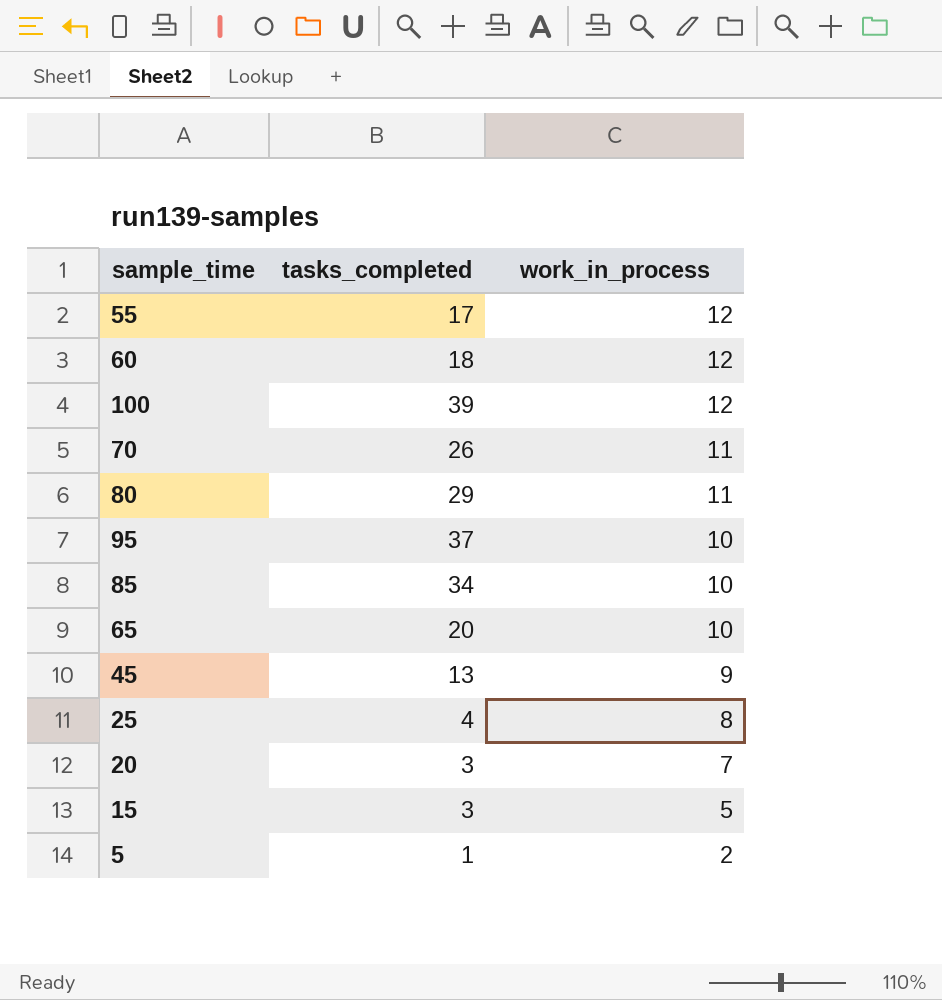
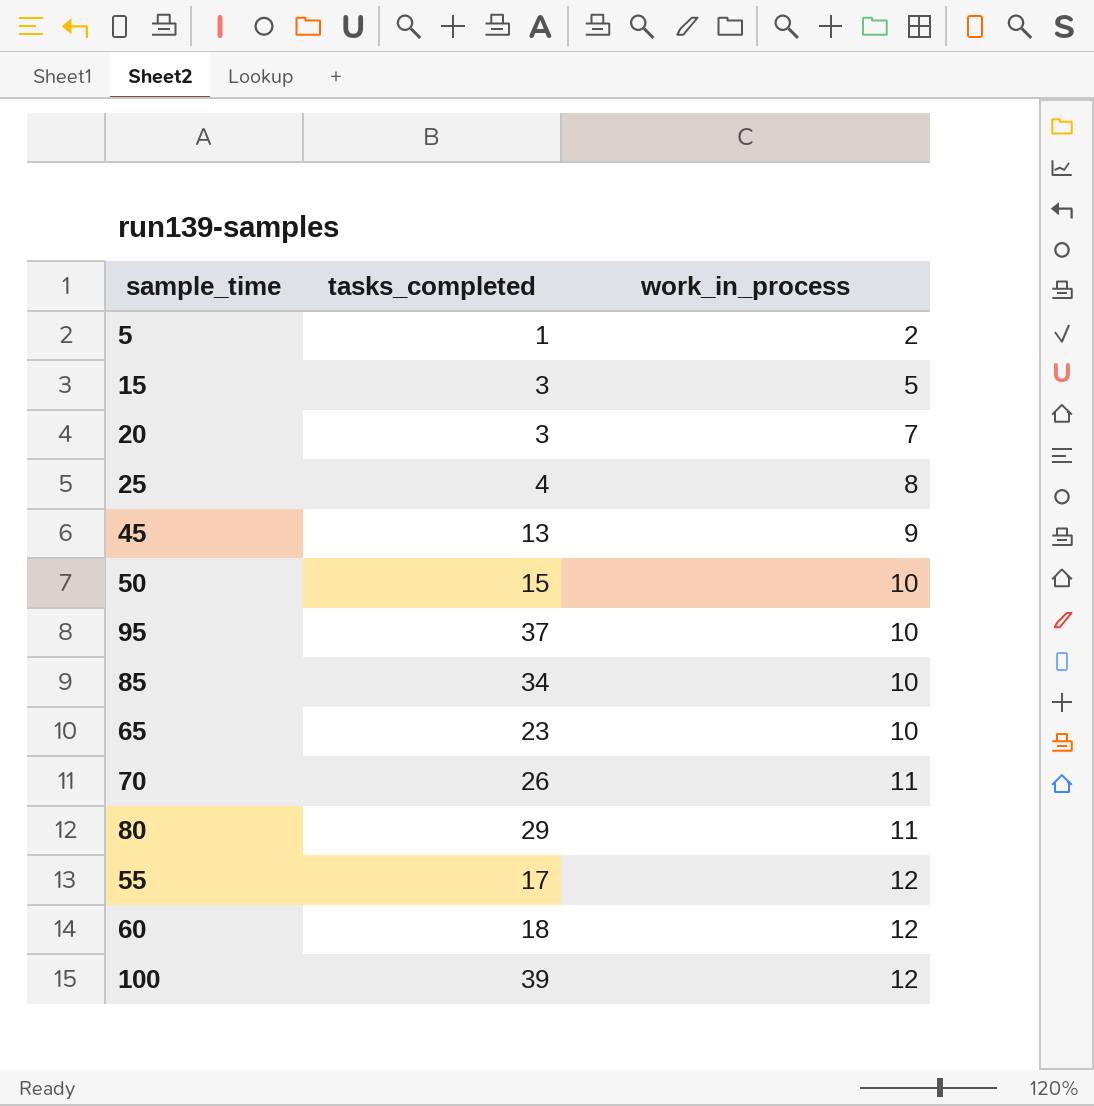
row order: work_in_process descending -> work_in_process ascending
row 50: none -> 15 | 10
65 | tasks_completed: 20 -> 23

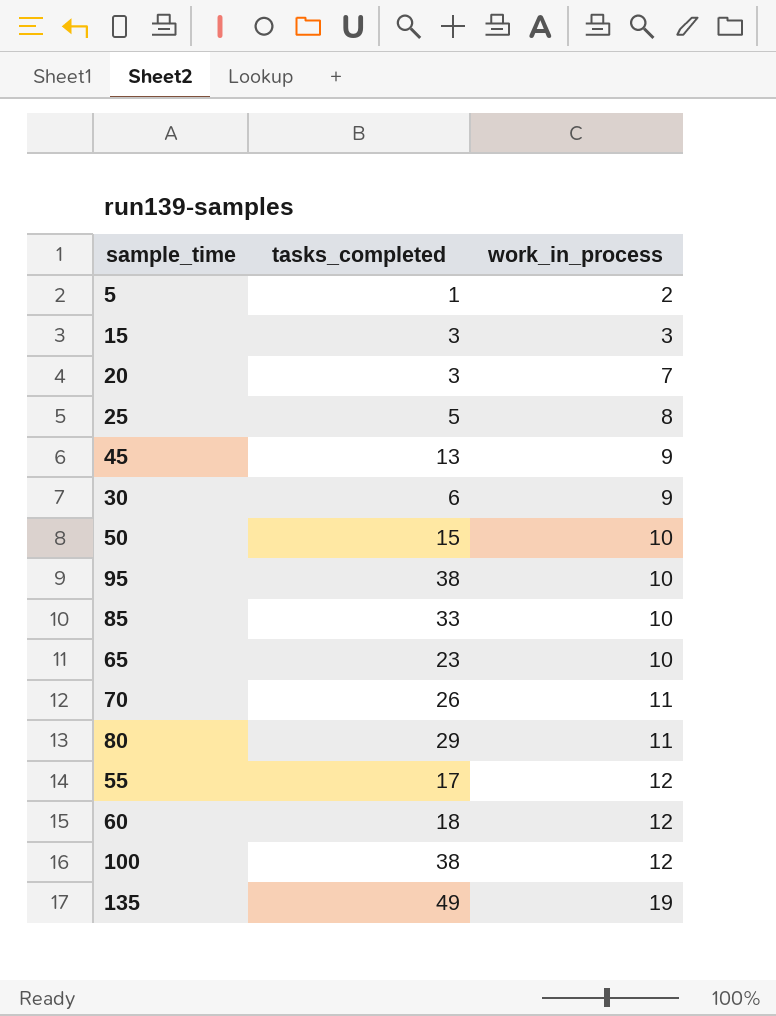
15 | work_in_process: 5 -> 3
25 | tasks_completed: 4 -> 5
row 30: none -> 6 | 9
95 | tasks_completed: 37 -> 38
85 | tasks_completed: 34 -> 33
100 | tasks_completed: 39 -> 38
row 135: none -> 49 | 19

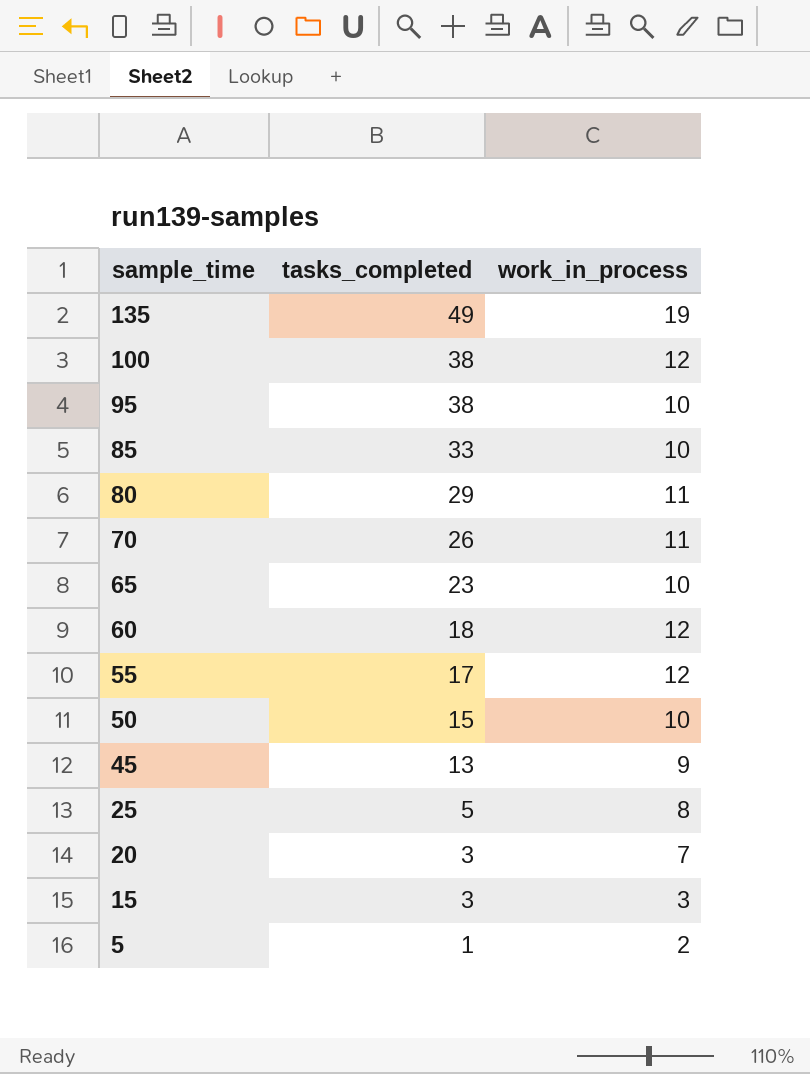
row order: work_in_process ascending -> sample_time descending
row 30: 6 | 9 -> none

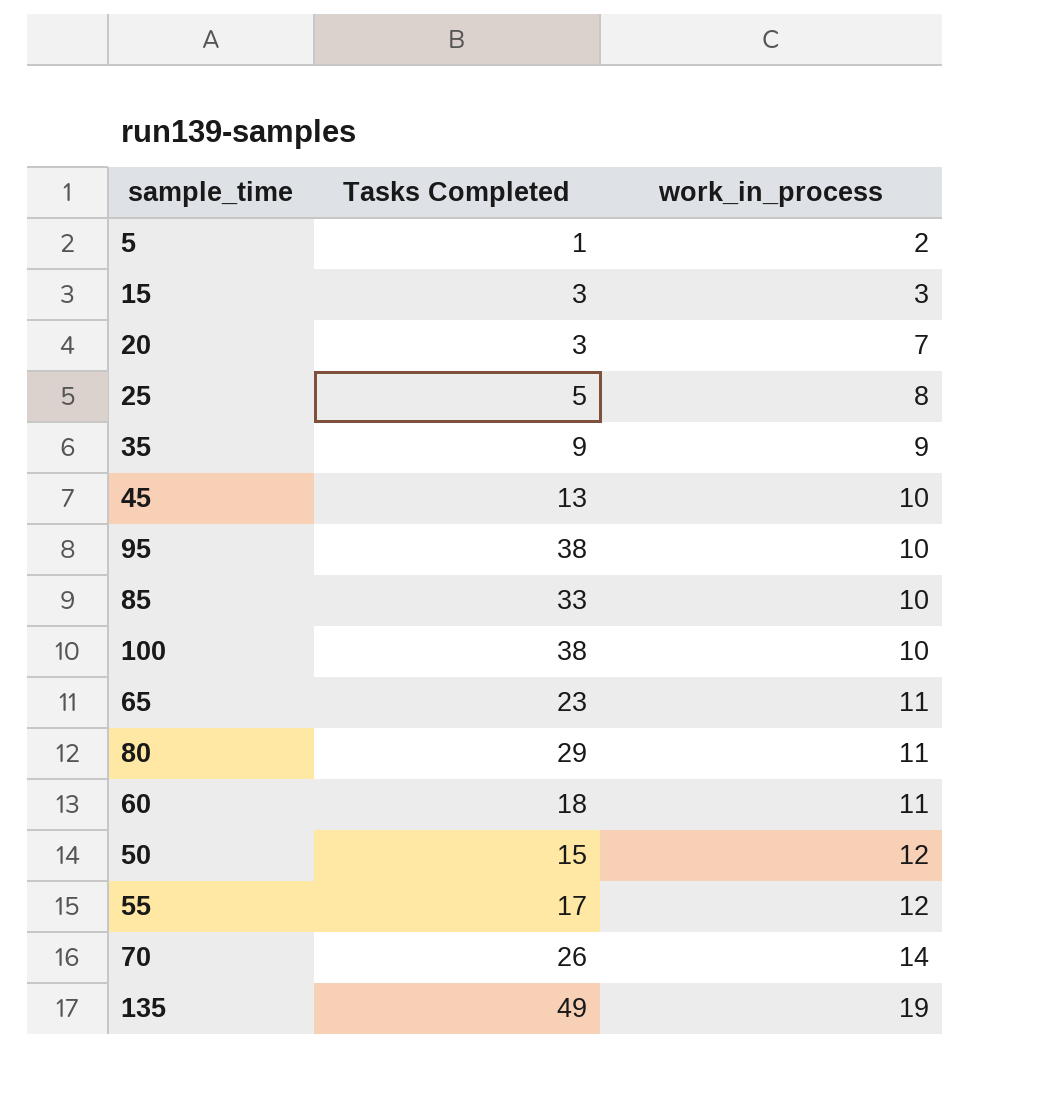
row order: sample_time descending -> work_in_process ascending
column name: tasks_completed -> Tasks Completed
row 35: none -> 9 | 9
45 | work_in_process: 9 -> 10
100 | work_in_process: 12 -> 10
65 | work_in_process: 10 -> 11
60 | work_in_process: 12 -> 11
50 | work_in_process: 10 -> 12
70 | work_in_process: 11 -> 14

